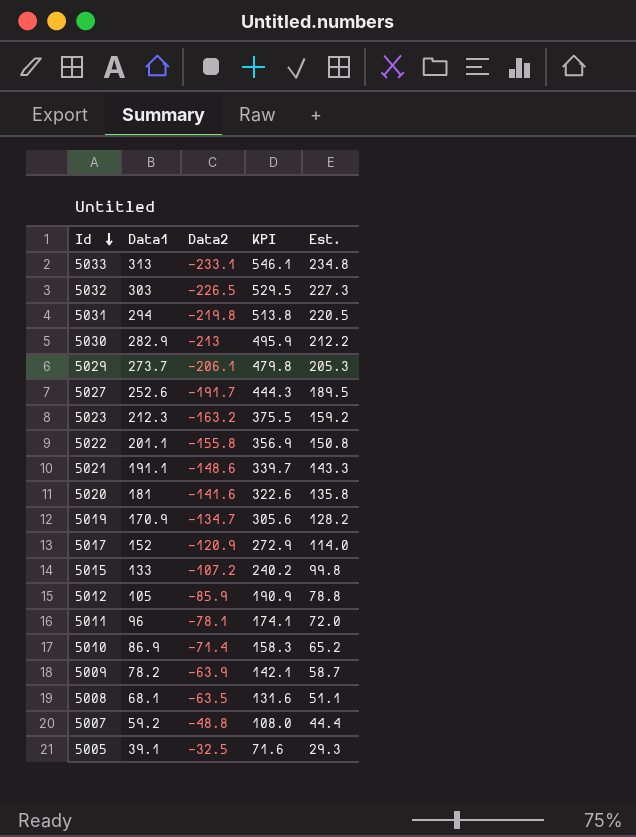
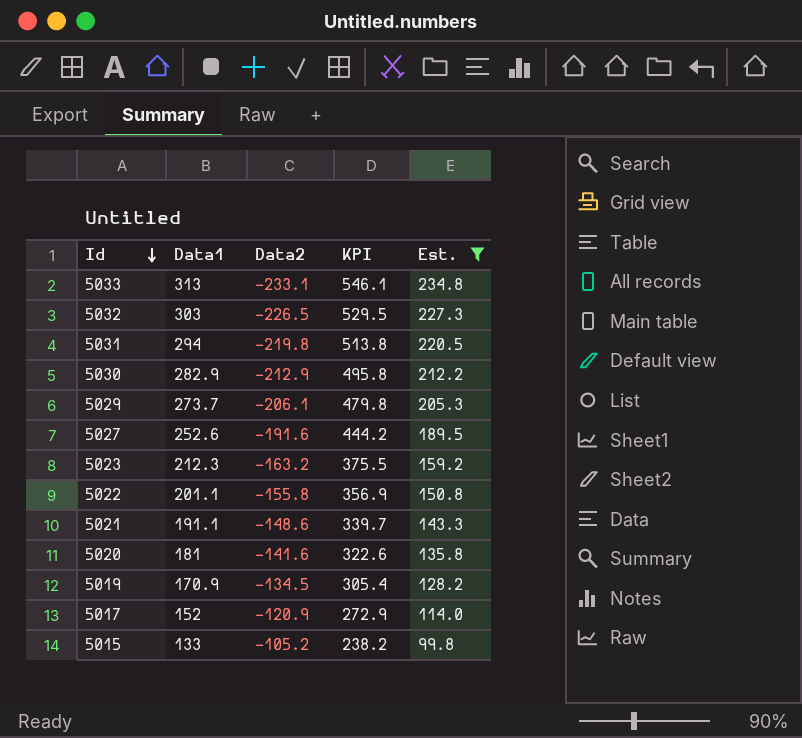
filter: none -> Est. >= 99.8
5030 | Data2: -213 -> -212.9
5030 | KPI: 495.9 -> 495.8
5027 | Data2: -191.7 -> -191.6
5027 | KPI: 444.3 -> 444.2
5019 | Data2: -134.7 -> -134.5
5019 | KPI: 305.6 -> 305.4
5015 | Data2: -107.2 -> -105.2
5015 | KPI: 240.2 -> 238.2

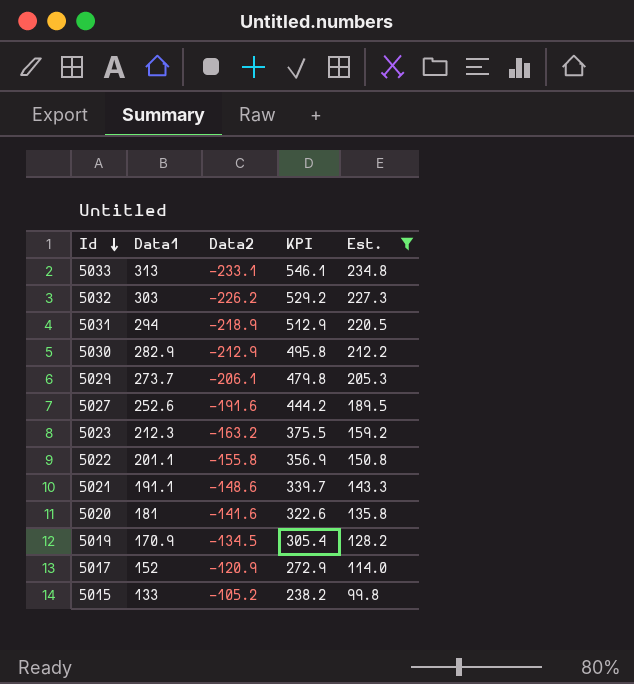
5032 | Data2: -226.5 -> -226.2
5032 | KPI: 529.5 -> 529.2
5031 | Data2: -219.8 -> -218.9
5031 | KPI: 513.8 -> 512.9

